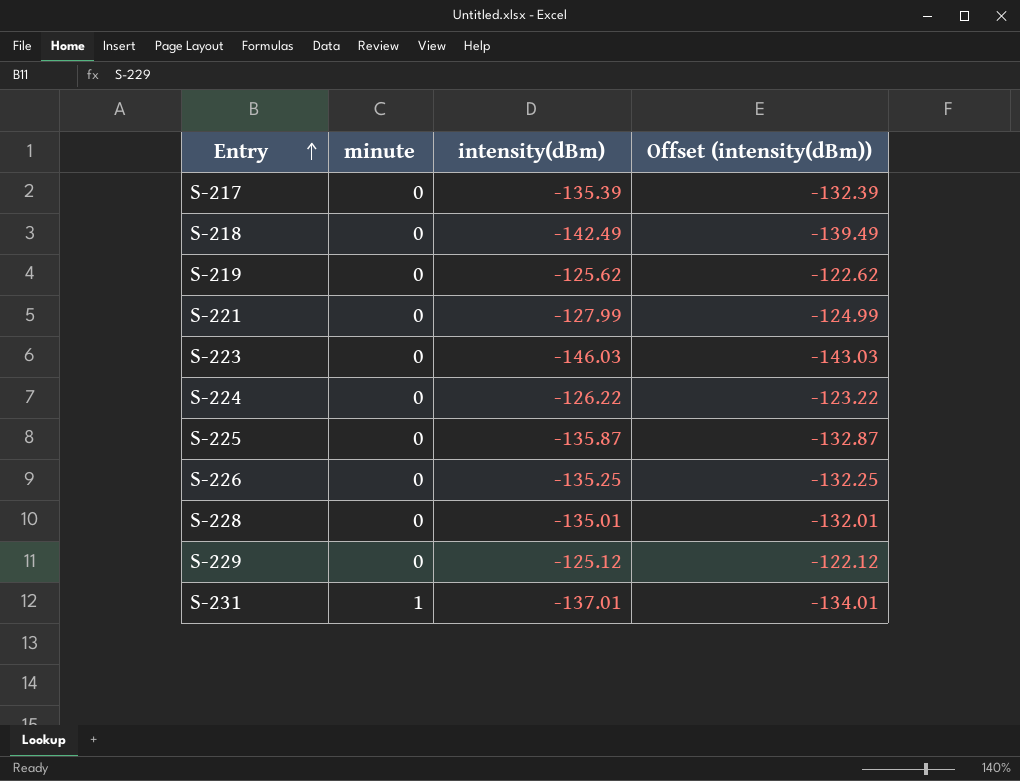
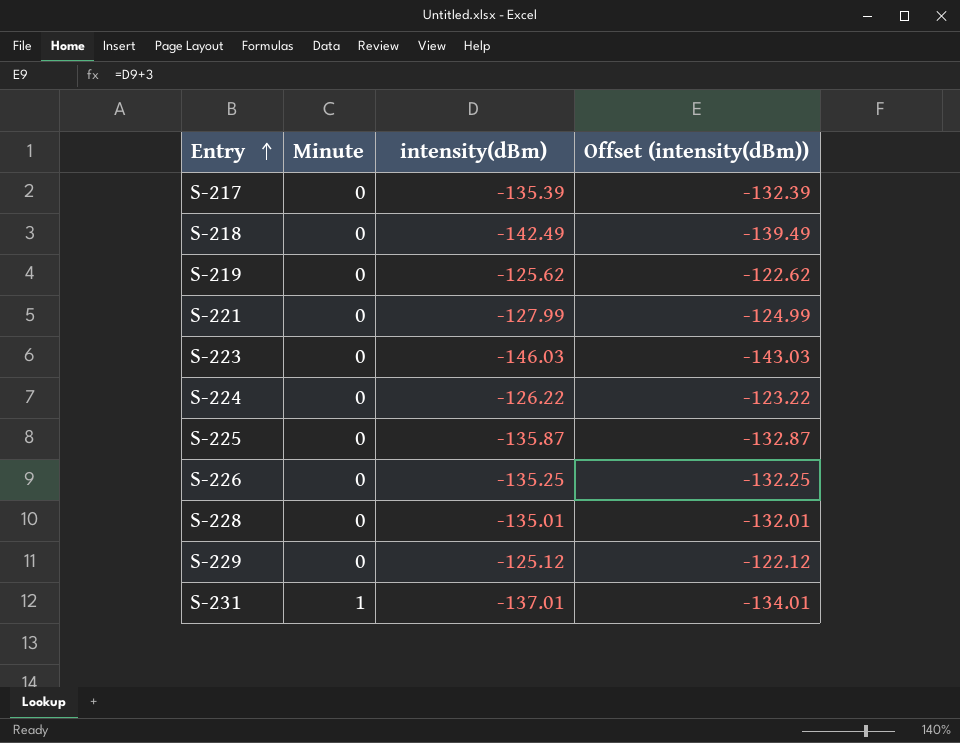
column name: minute -> Minute

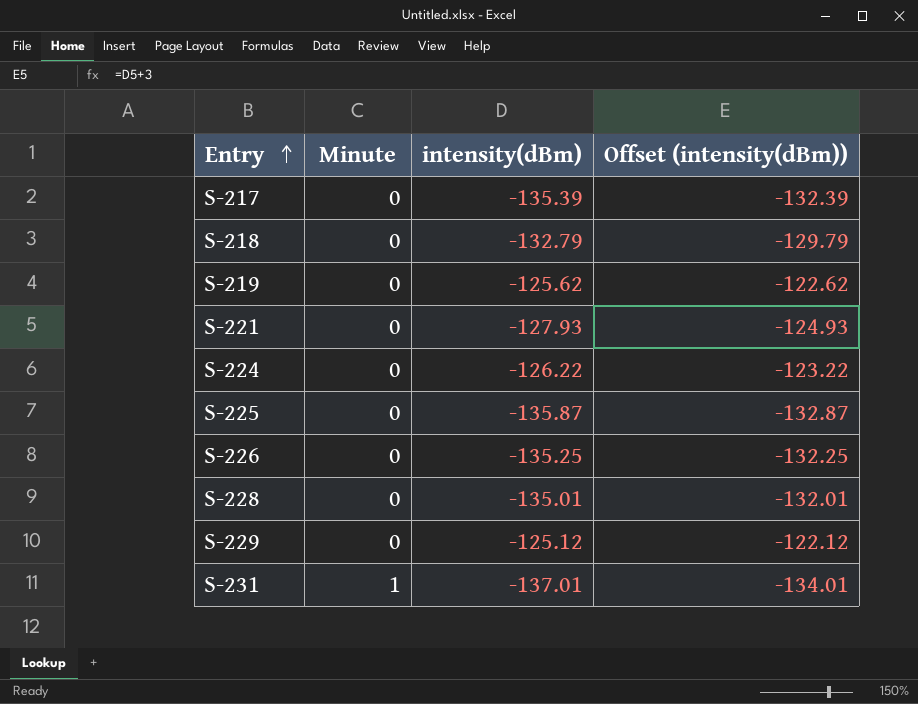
row S-223: 0 | -146.03 | -143.03 -> none
S-218 | intensity(dBm): -142.49 -> -132.79
S-218 | Offset (intensity(dBm)): -139.49 -> -129.79
S-221 | intensity(dBm): -127.99 -> -127.93
S-221 | Offset (intensity(dBm)): -124.99 -> -124.93

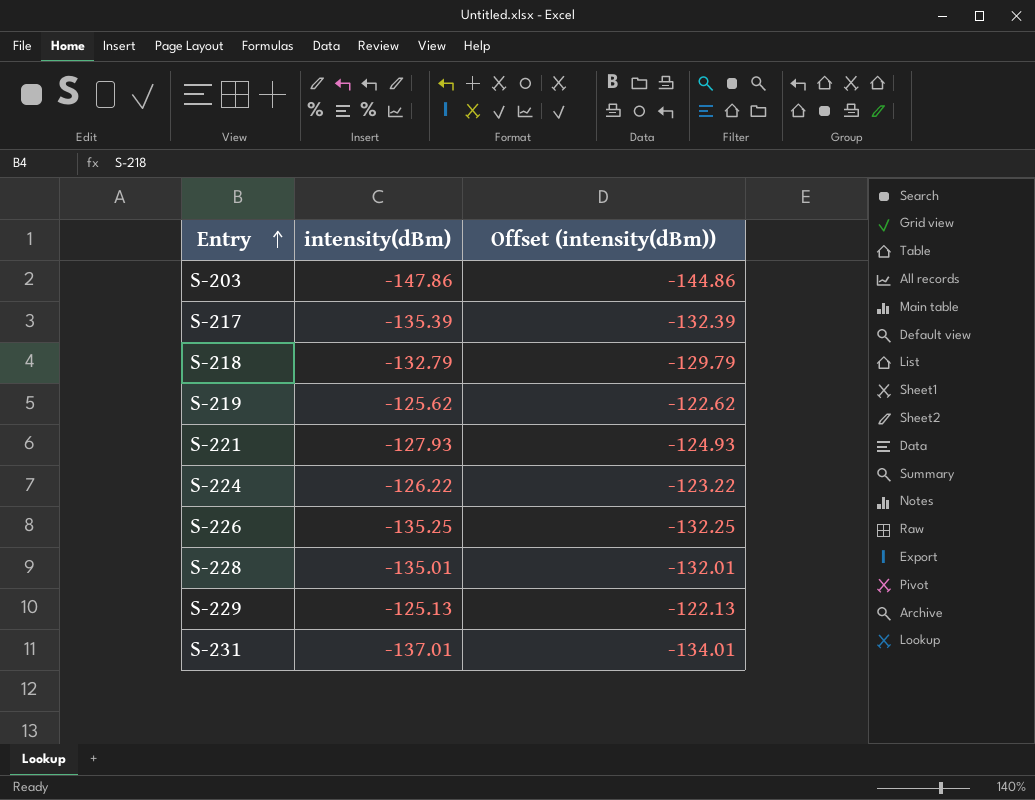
column Minute | position: 2 -> none
row S-225: 0 | -135.87 | -132.87 -> none
row S-203: none -> -147.86 | -144.86
S-229 | intensity(dBm): -125.12 -> -125.13
S-229 | Offset (intensity(dBm)): -122.12 -> -122.13

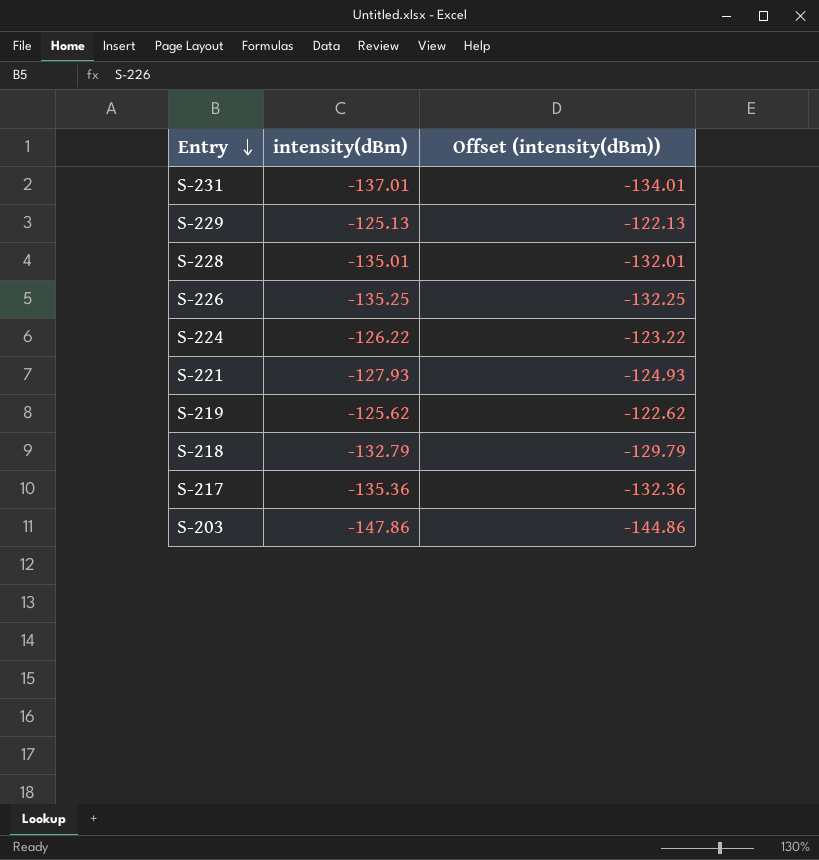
row order: Entry ascending -> Entry descending
S-217 | intensity(dBm): -135.39 -> -135.36
S-217 | Offset (intensity(dBm)): -132.39 -> -132.36

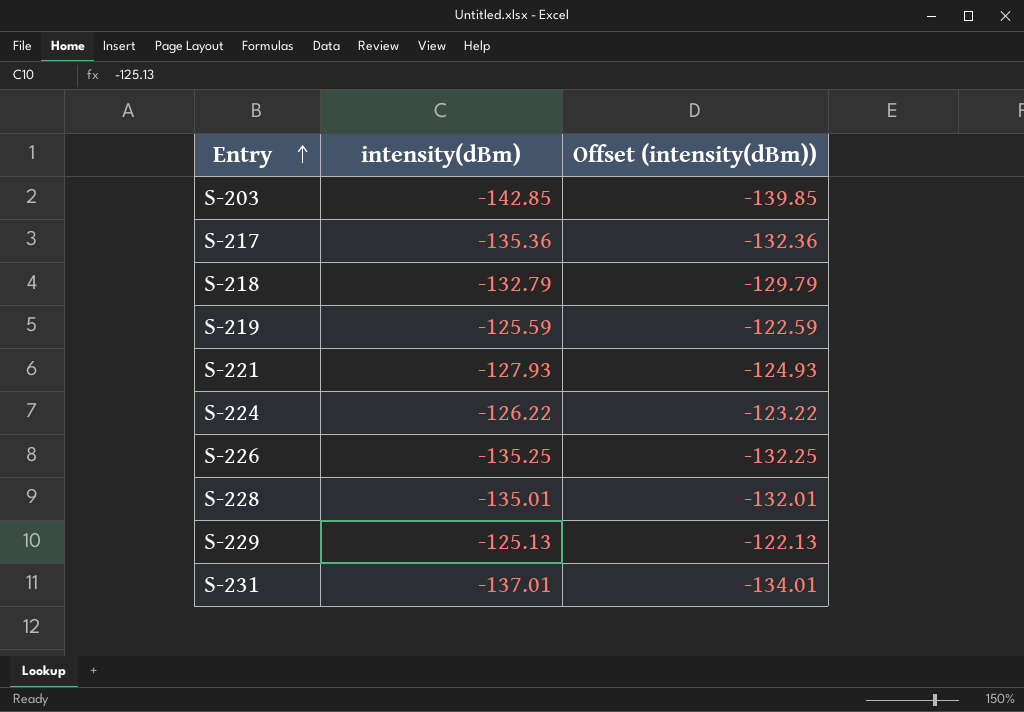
row order: Entry descending -> Entry ascending
S-203 | intensity(dBm): -147.86 -> -142.85
S-203 | Offset (intensity(dBm)): -144.86 -> -139.85
S-219 | intensity(dBm): -125.62 -> -125.59
S-219 | Offset (intensity(dBm)): -122.62 -> -122.59

